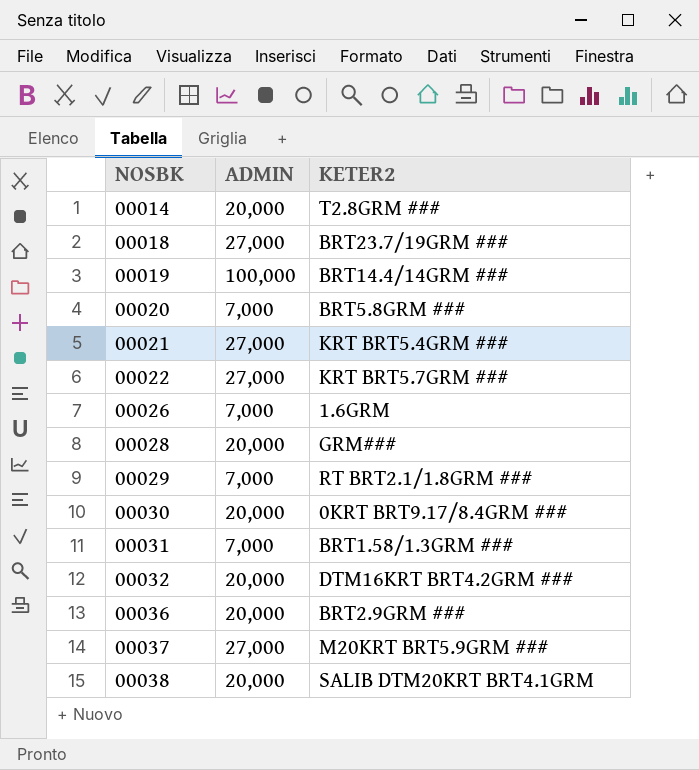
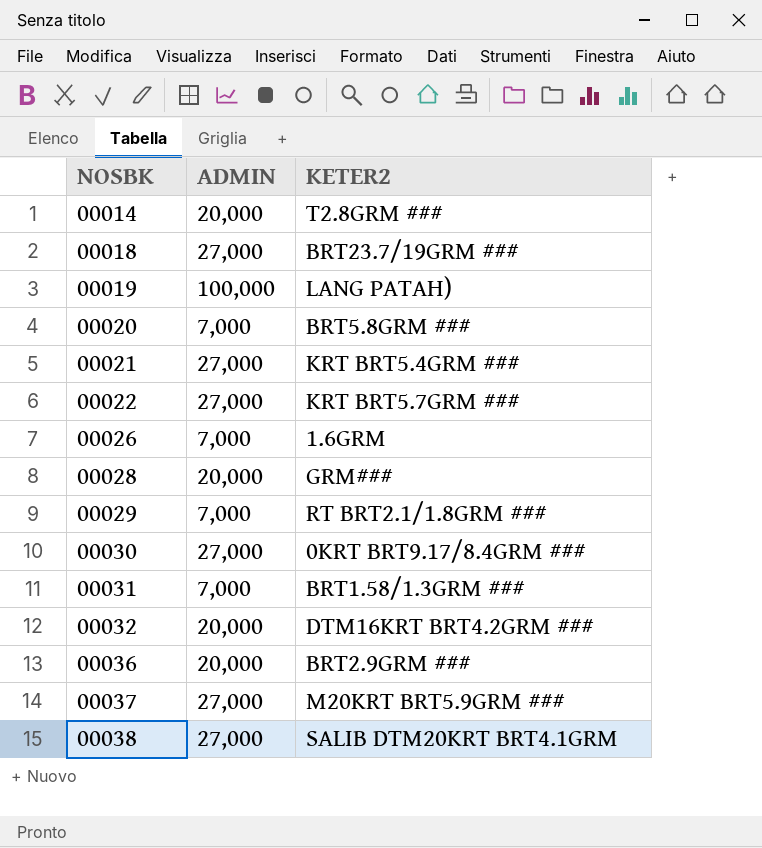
00019 | KETER2: BRT14.4/14GRM ### -> LANG PATAH)
00030 | ADMIN: 20,000 -> 27,000
00038 | ADMIN: 20,000 -> 27,000

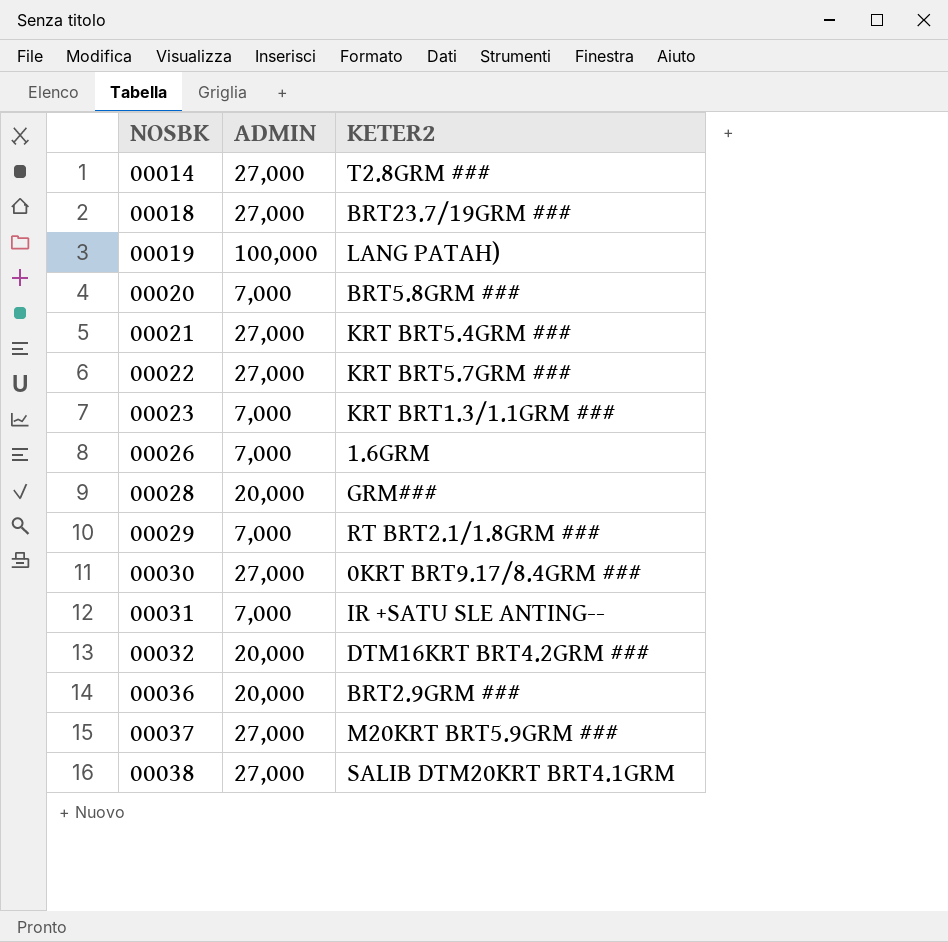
00014 | ADMIN: 20,000 -> 27,000
row 00023: none -> 7,000 | KRT BRT1.3/1.1GRM ###
00031 | KETER2: BRT1.58/1.3GRM ### -> IR +SATU SLE ANTING--

